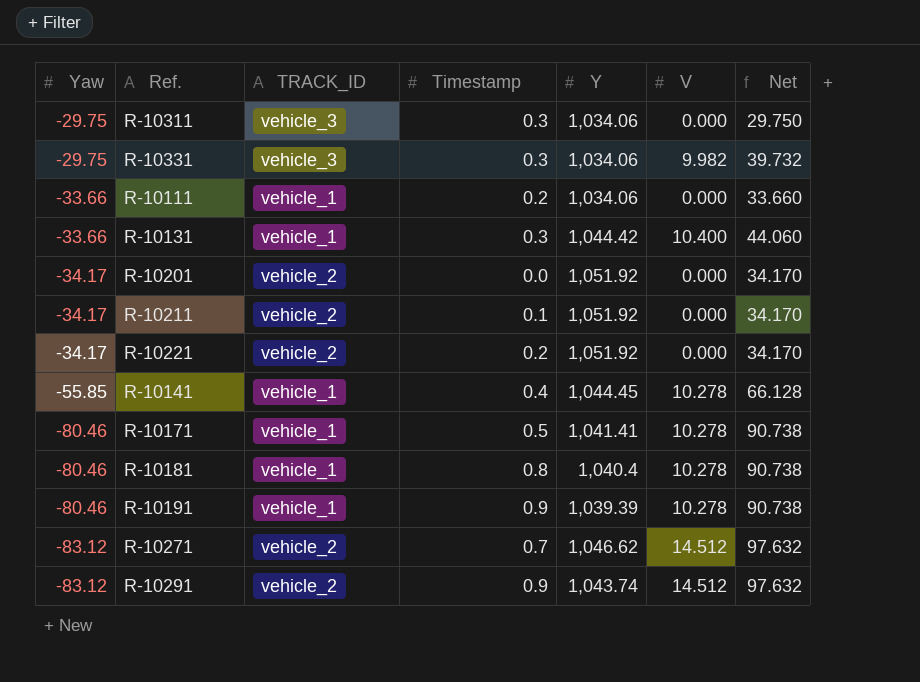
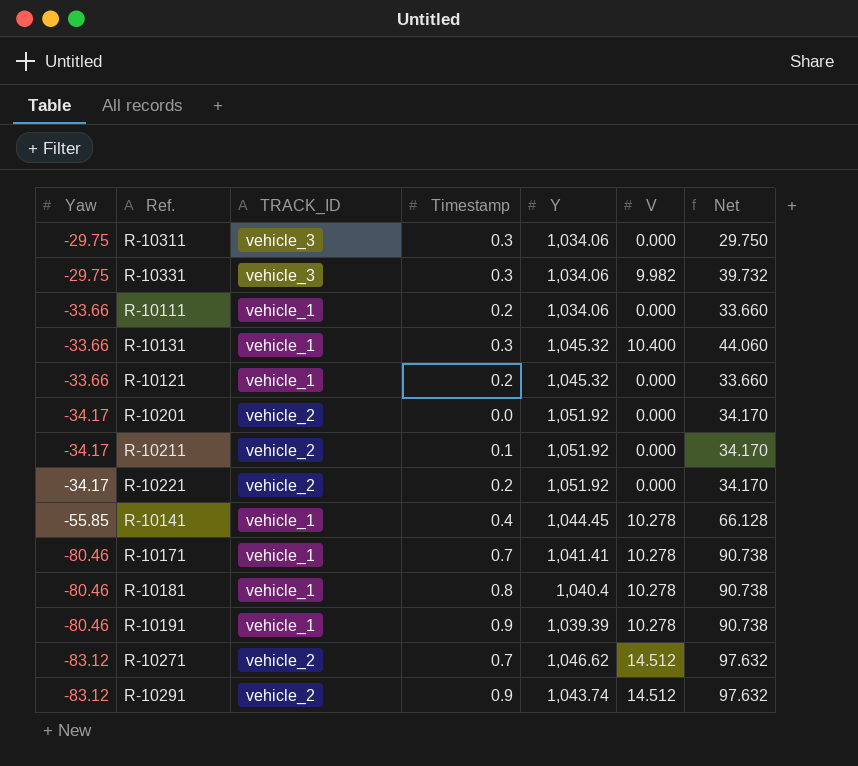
R-10131 | Y: 1,044.42 -> 1,045.32
row R-10121: none -> -33.66 | vehicle_1 | 0.2 | 1,045.32 | 0.000 | 33.660
R-10171 | Timestamp: 0.5 -> 0.7

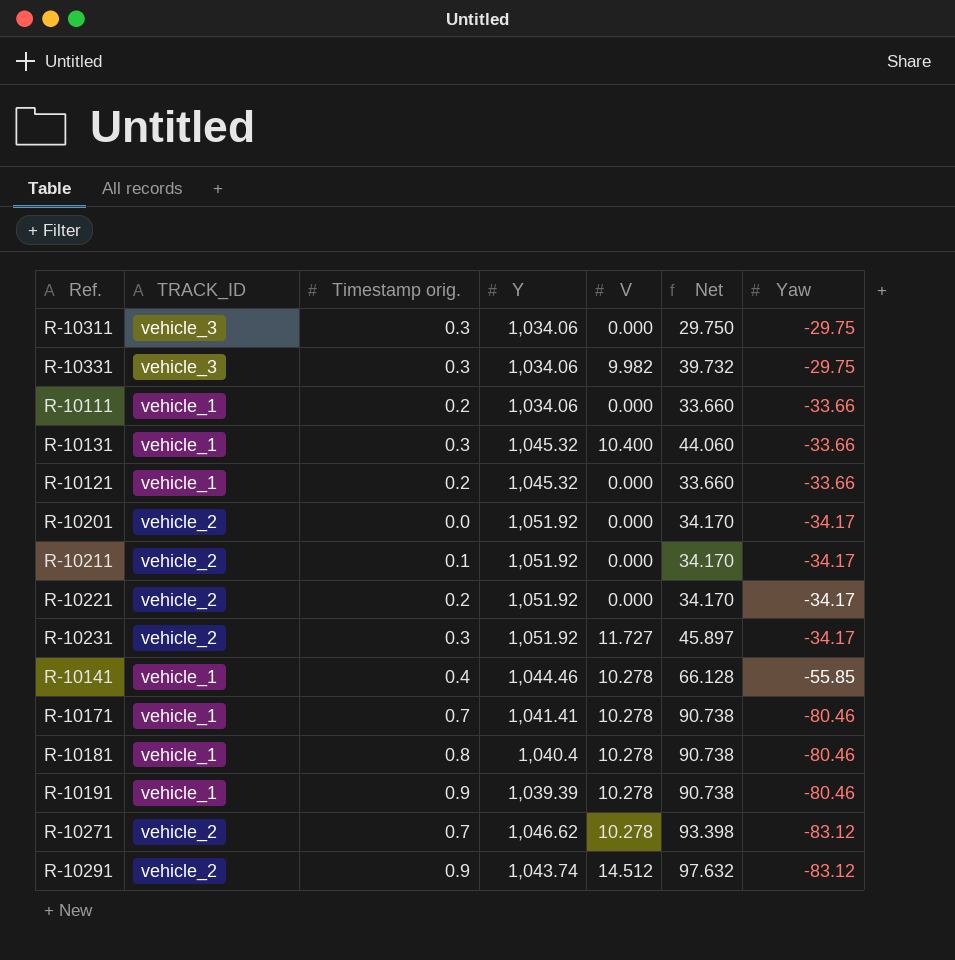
column name: Timestamp -> Timestamp orig.
column Yaw | position: 1 -> 7
row R-10231: none -> vehicle_2 | 0.3 | 1,051.92 | 11.727 | 45.897 | -34.17
R-10141 | Y: 1,044.45 -> 1,044.46
R-10271 | V: 14.512 -> 10.278
R-10271 | Net: 97.632 -> 93.398

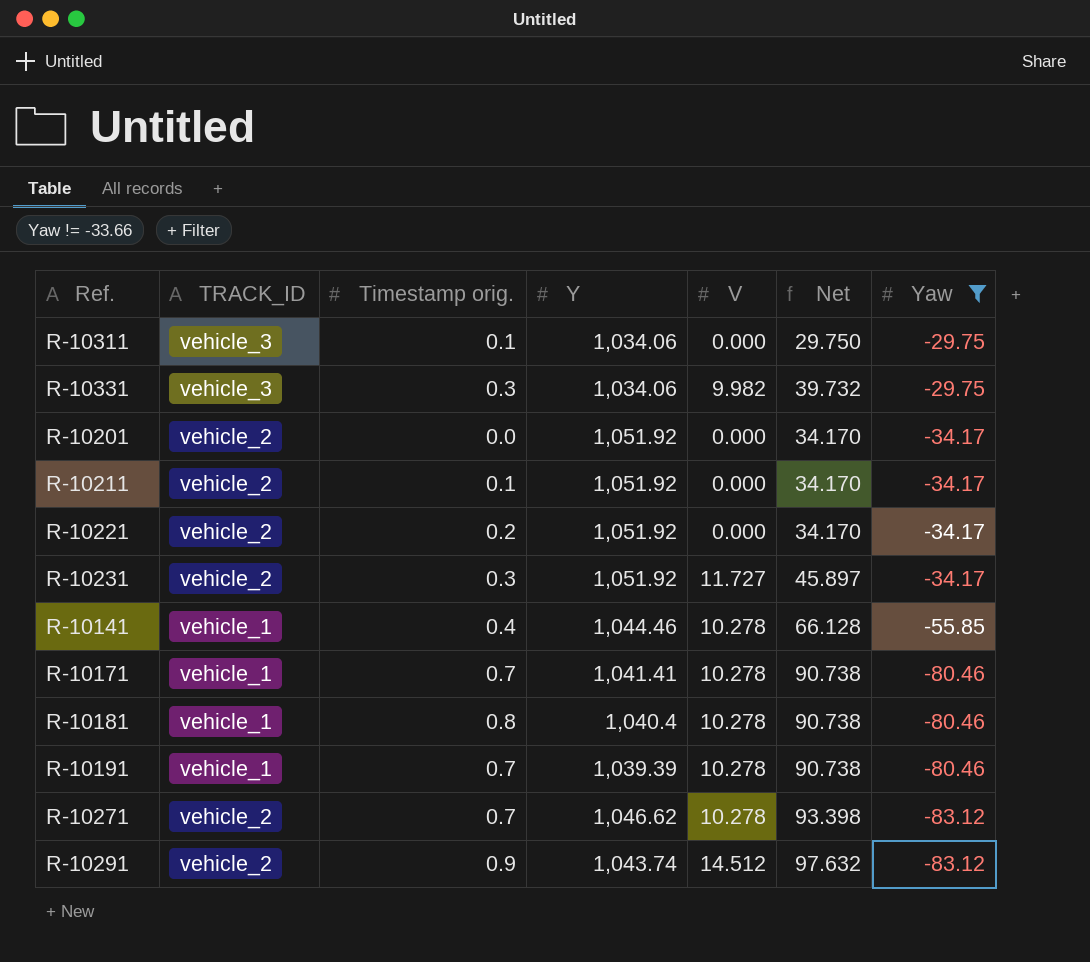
filter: none -> Yaw != -33.66
R-10311 | Timestamp orig.: 0.3 -> 0.1
R-10191 | Timestamp orig.: 0.9 -> 0.7

